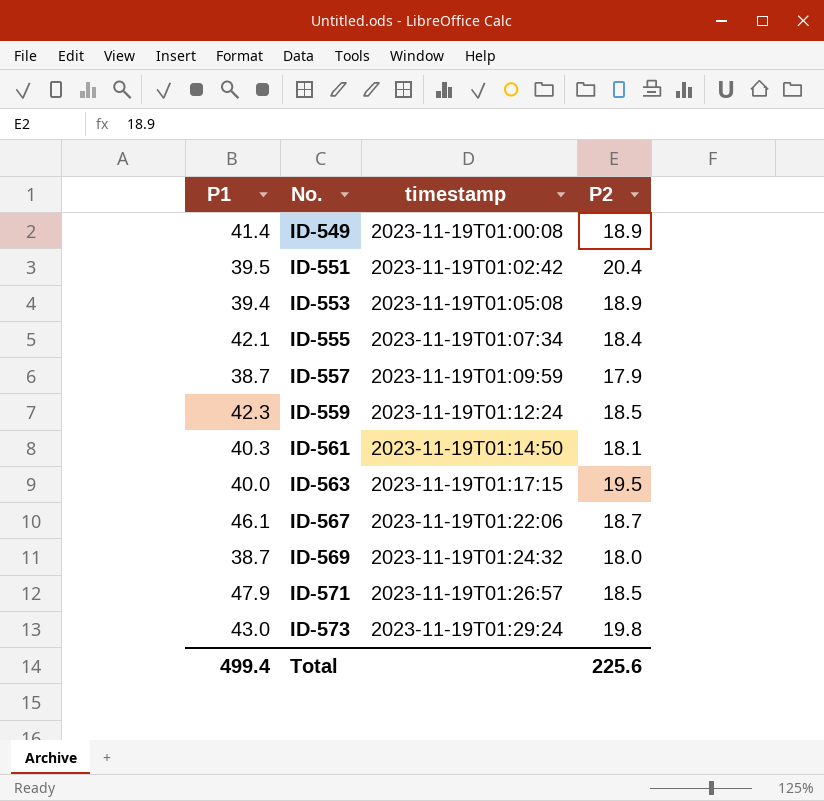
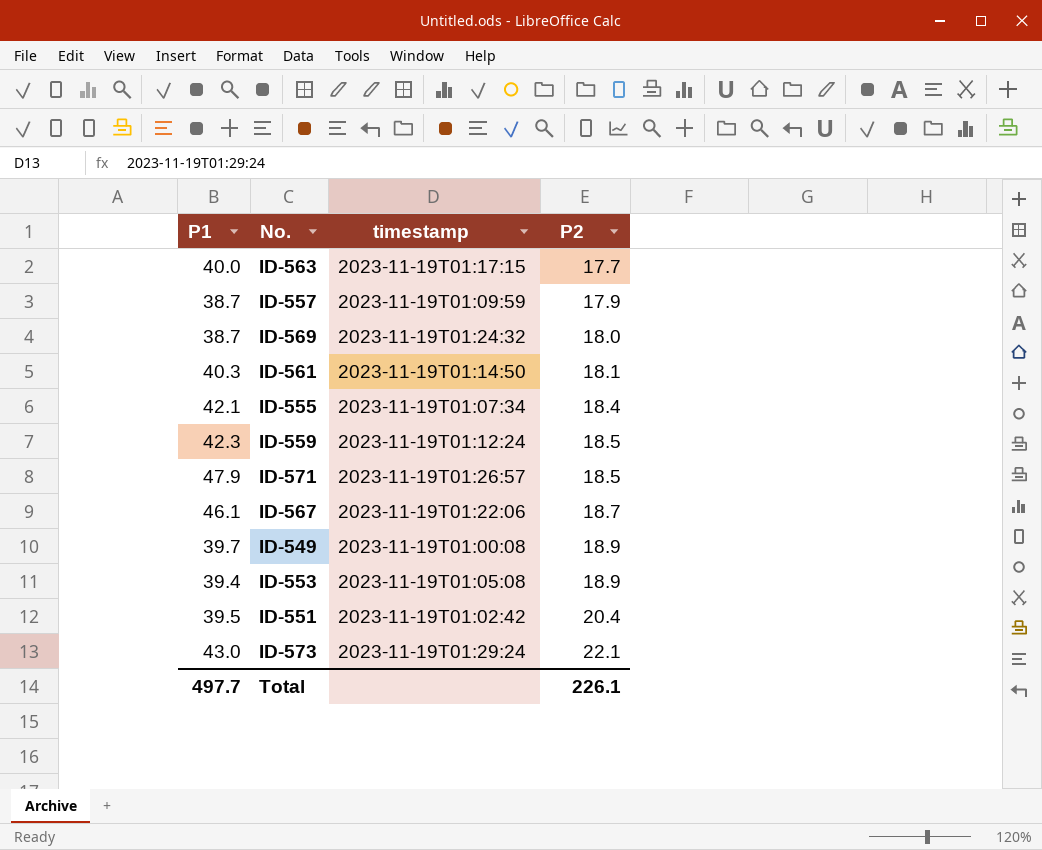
row order: No. ascending -> P2 ascending
ID-563 | P2: 19.5 -> 17.7
ID-549 | P1: 41.4 -> 39.7
ID-573 | P2: 19.8 -> 22.1
Total | P1: 499.4 -> 497.7
Total | P2: 225.6 -> 226.1

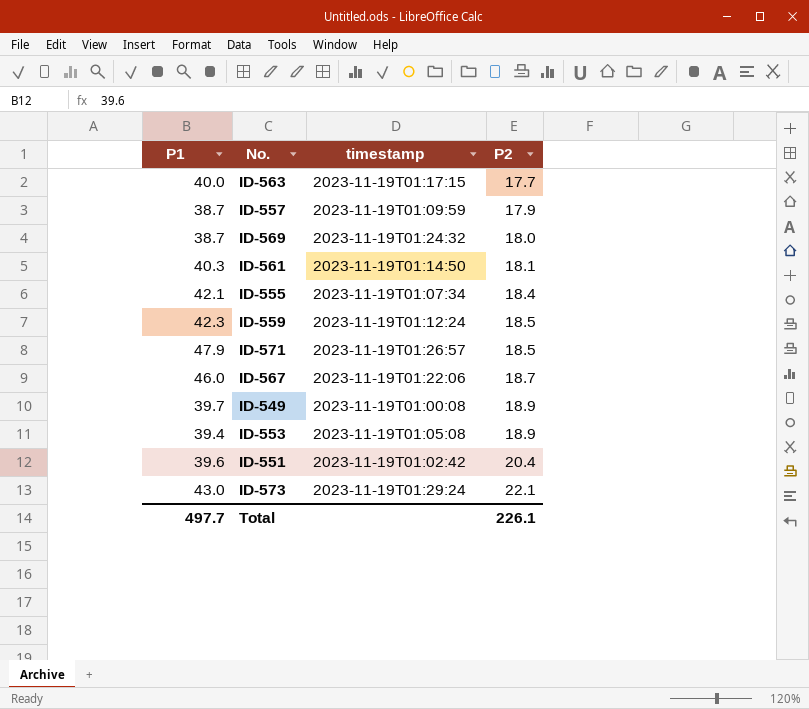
ID-567 | P1: 46.1 -> 46.0
ID-551 | P1: 39.5 -> 39.6

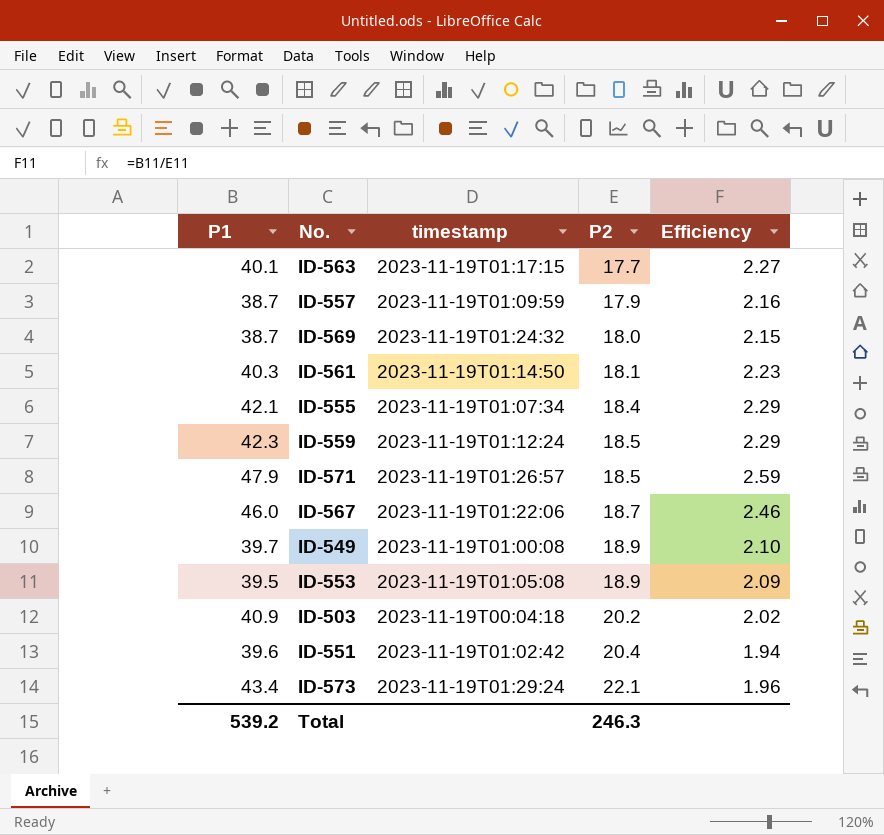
column Efficiency | formula: none -> [P1] / [P2]
ID-563 | P1: 40.0 -> 40.1
ID-553 | P1: 39.4 -> 39.5
row ID-503: none -> 40.9 | 2023-11-19T00:04:18 | 20.2 | 2.02
ID-573 | P1: 43.0 -> 43.4
Total | P1: 497.7 -> 539.2
Total | P2: 226.1 -> 246.3

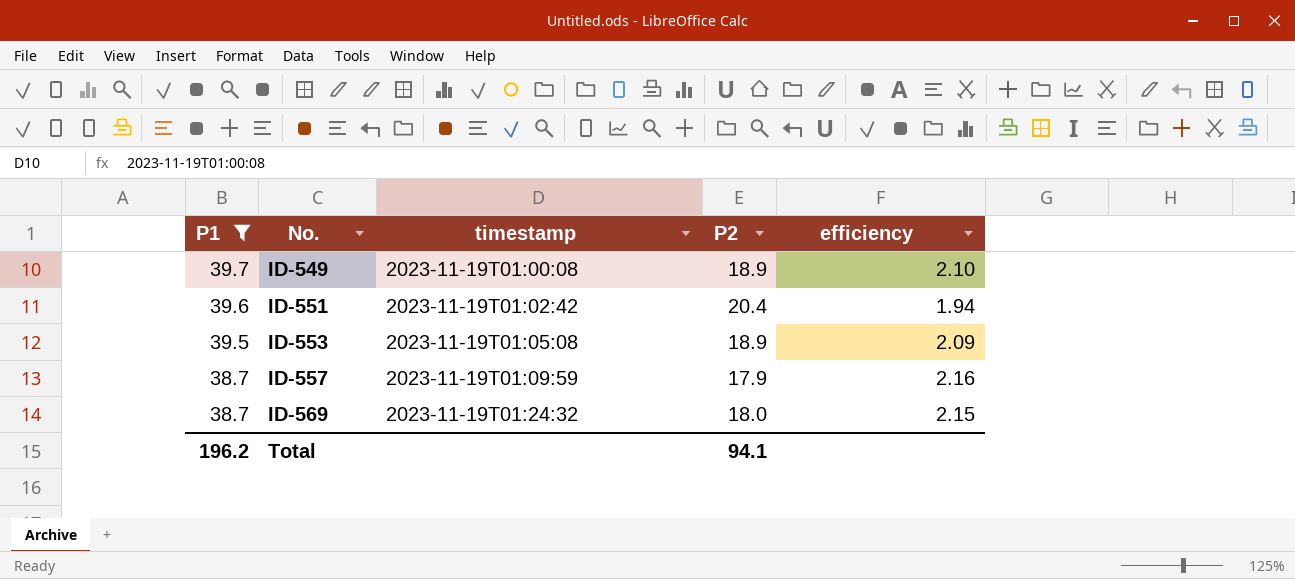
filter: none -> P1 <= 39.7
row order: P2 ascending -> P1 descending
column name: Efficiency -> efficiency
Total | P1: 539.2 -> 196.2
Total | P2: 246.3 -> 94.1

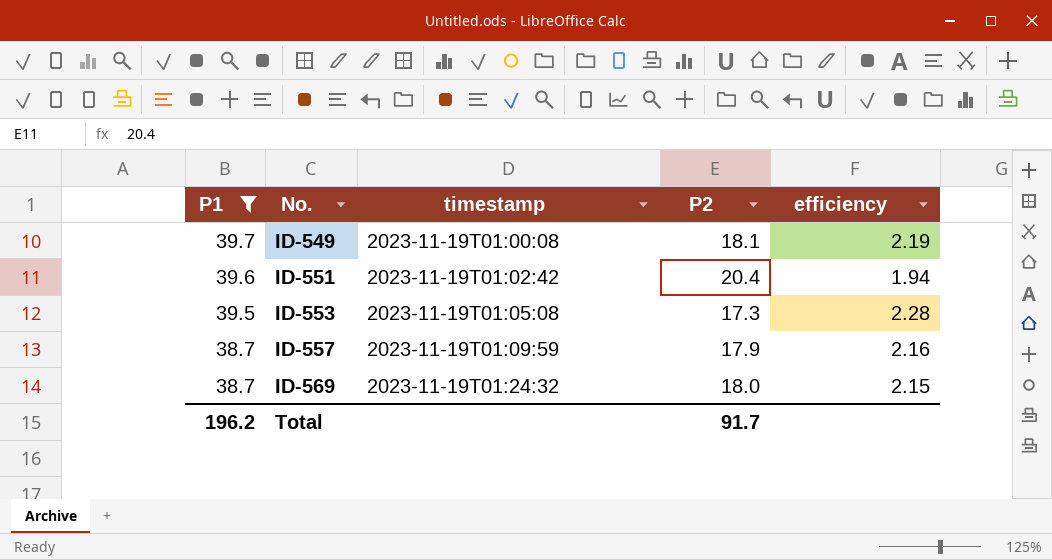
ID-549 | P2: 18.9 -> 18.1
ID-549 | efficiency: 2.10 -> 2.19
ID-553 | P2: 18.9 -> 17.3
ID-553 | efficiency: 2.09 -> 2.28
Total | P2: 94.1 -> 91.7

